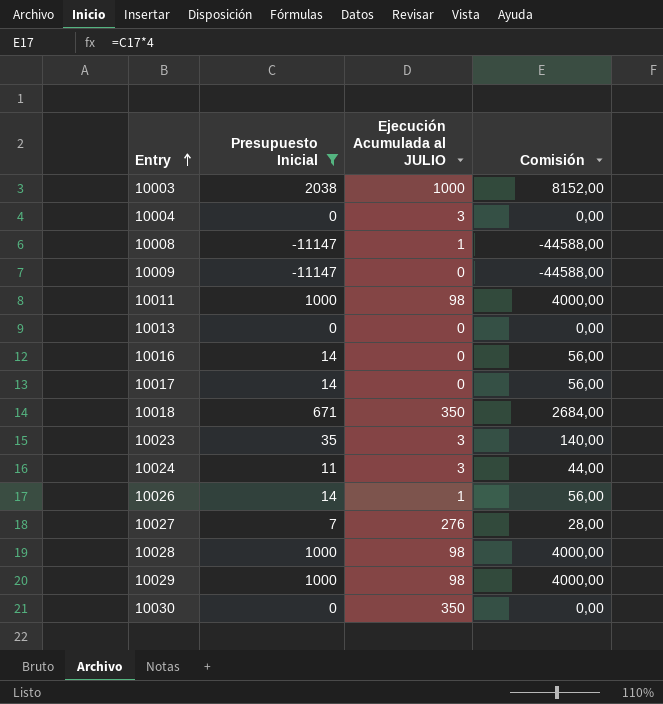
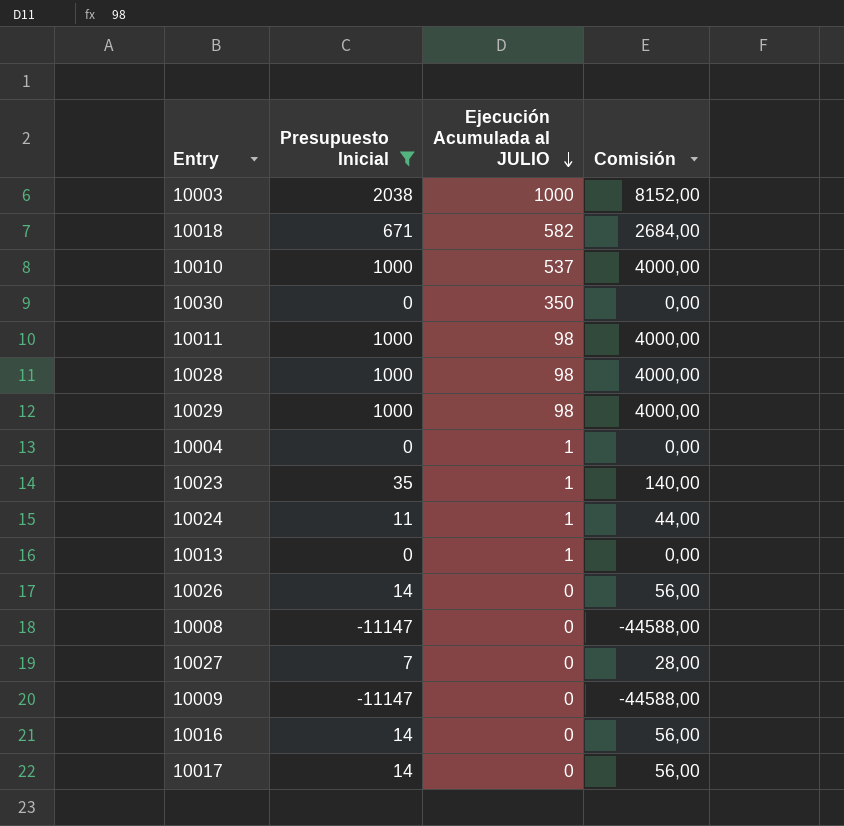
row order: Entry ascending -> Ejecución Acumulada al JULIO descending
10018 | Ejecución Acumulada al JULIO: 350 -> 582
row 10010: none -> 1000 | 537 | 4000,00
10004 | Ejecución Acumulada al JULIO: 3 -> 1
10023 | Ejecución Acumulada al JULIO: 3 -> 1
10024 | Ejecución Acumulada al JULIO: 3 -> 1
10013 | Ejecución Acumulada al JULIO: 0 -> 1
10026 | Ejecución Acumulada al JULIO: 1 -> 0
10008 | Ejecución Acumulada al JULIO: 1 -> 0
10027 | Ejecución Acumulada al JULIO: 276 -> 0

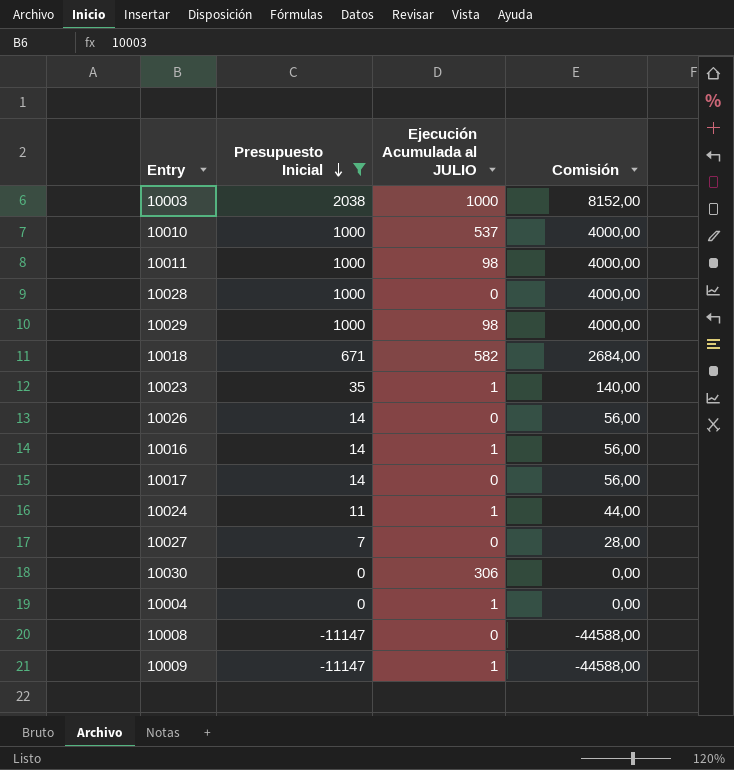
row order: Ejecución Acumulada al JULIO descending -> Presupuesto Inicial descending
row 10013: 0 | 1 | 0,00 -> none
10028 | Ejecución Acumulada al JULIO: 98 -> 0
10016 | Ejecución Acumulada al JULIO: 0 -> 1
10030 | Ejecución Acumulada al JULIO: 350 -> 306
10009 | Ejecución Acumulada al JULIO: 0 -> 1

